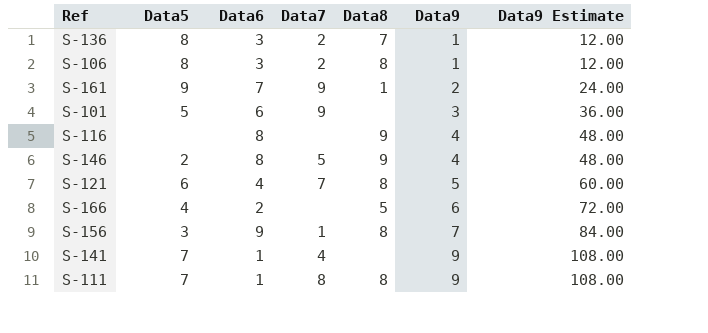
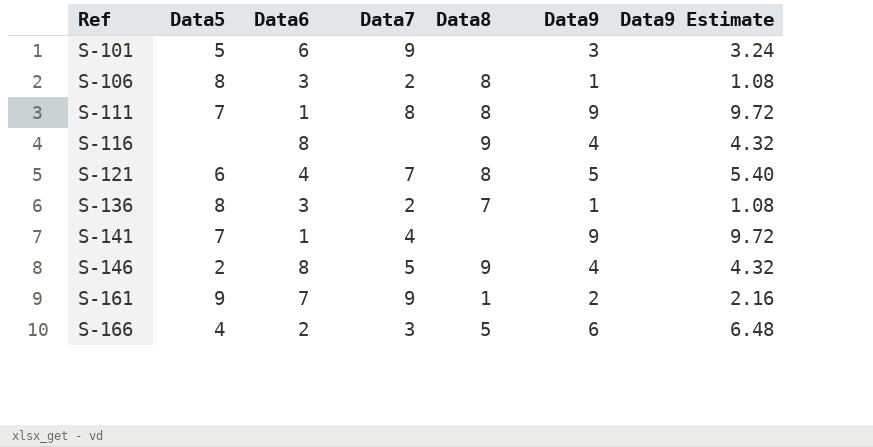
row order: Data9 ascending -> Ref ascending
column Data9 Estimate | formula: [Data9] * 12 -> [Data9] * 1.08
row S-156: 3 | 9 | 1 | 8 | 7 | 84.00 -> none
S-166 | Data7: none -> 3

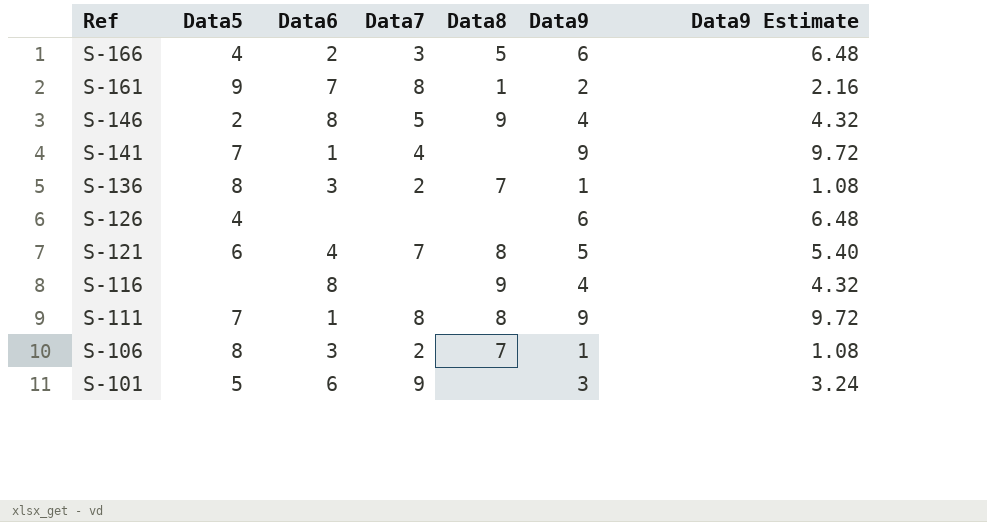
row order: Ref ascending -> Ref descending
S-161 | Data7: 9 -> 8
row S-126: none -> 4 | none | none | none | 6 | 6.48
S-106 | Data8: 8 -> 7

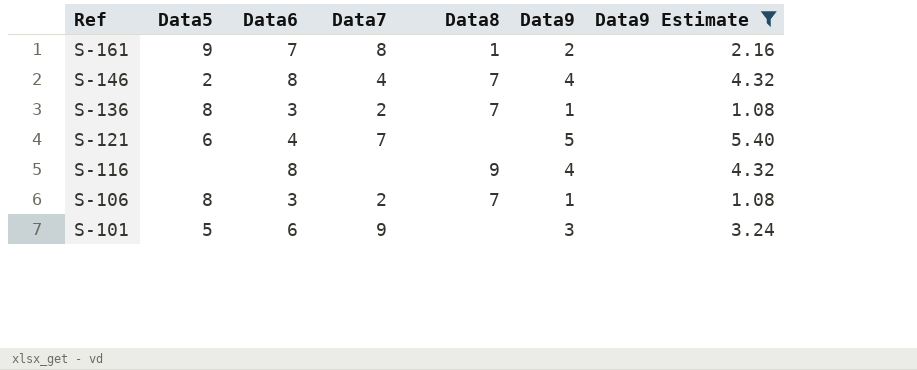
filter: none -> Data9 Estimate <= 5.40
S-146 | Data7: 5 -> 4
S-146 | Data8: 9 -> 7
S-121 | Data8: 8 -> none

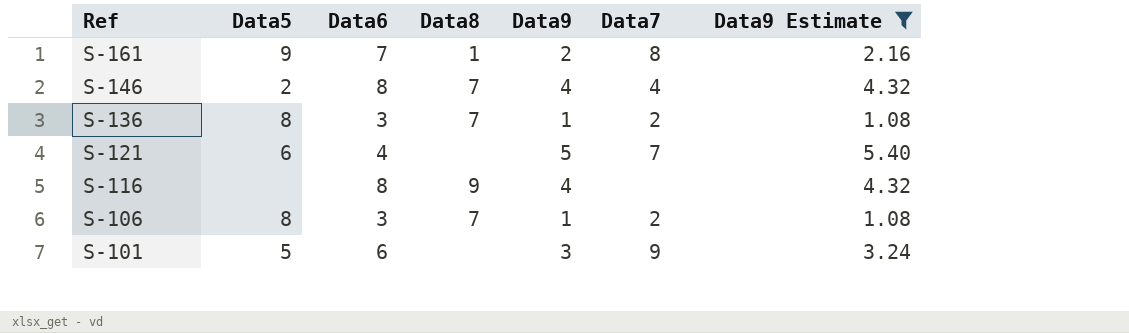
column Data7 | position: 4 -> 6

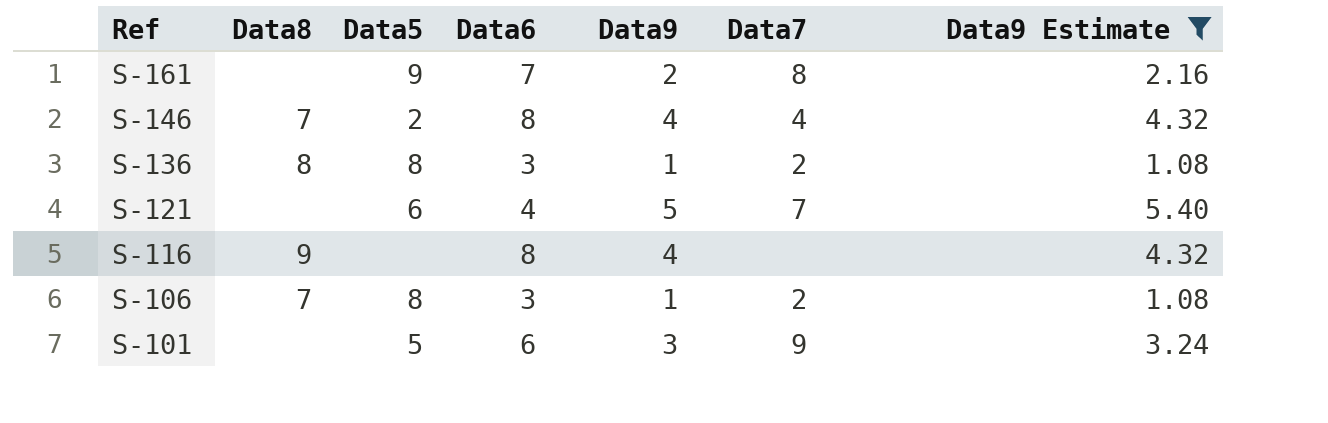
column Data8 | position: 4 -> 2
S-161 | Data8: 1 -> none
S-136 | Data8: 7 -> 8

